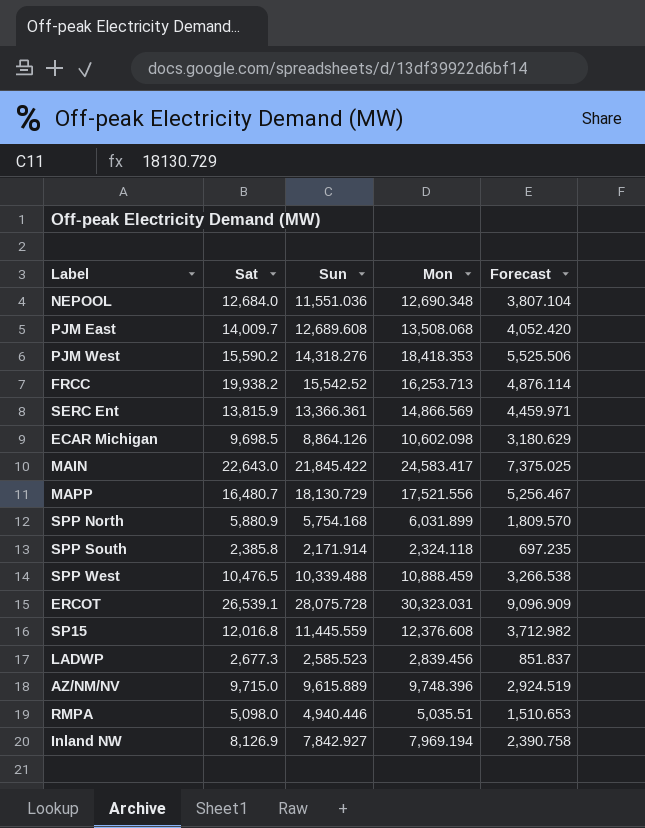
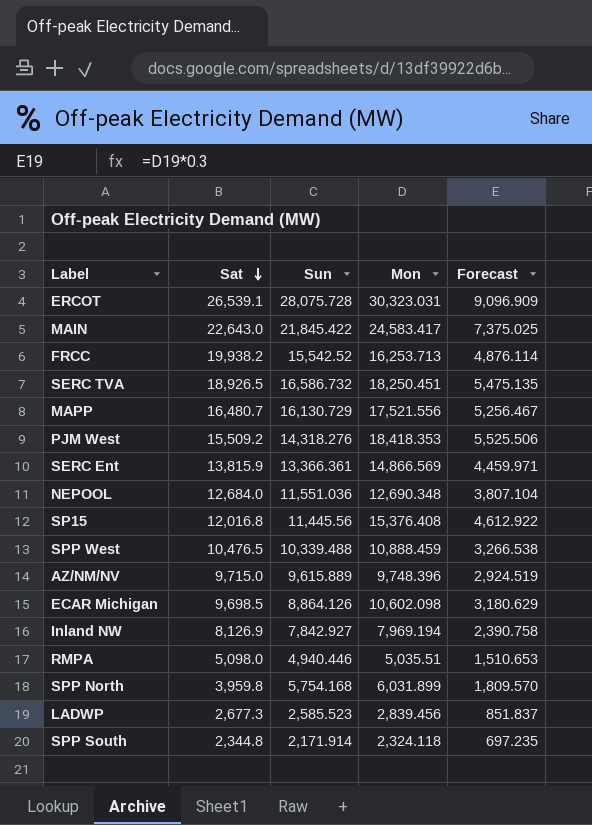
row order: none -> Sat descending
row PJM East: 14,009.7 | 12,689.608 | 13,508.068 | 4,052.420 -> none
row SERC TVA: none -> 18,926.5 | 16,586.732 | 18,250.451 | 5,475.135
MAPP | Sun: 18,130.729 -> 16,130.729
PJM West | Sat: 15,590.2 -> 15,509.2
SP15 | Sun: 11,445.559 -> 11,445.56
SP15 | Mon: 12,376.608 -> 15,376.408
SP15 | Forecast: 3,712.982 -> 4,612.922
SPP North | Sat: 5,880.9 -> 3,959.8
SPP South | Sat: 2,385.8 -> 2,344.8

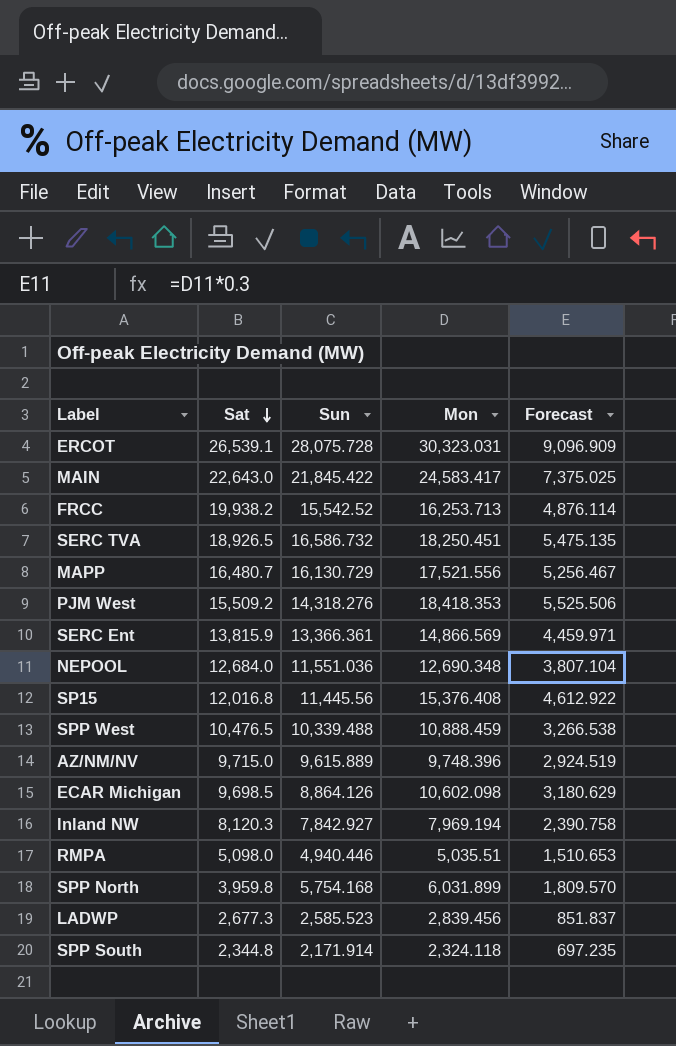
Inland NW | Sat: 8,126.9 -> 8,120.3

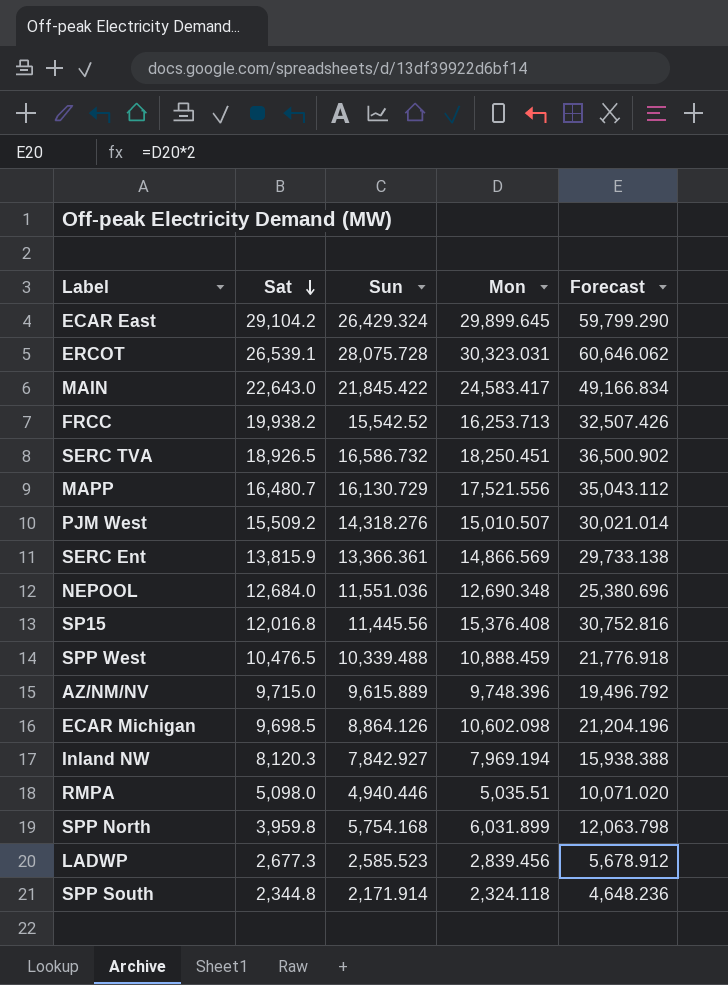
column Forecast | formula: [Mon] * 0.3 -> [Mon] * 2
row ECAR East: none -> 29,104.2 | 26,429.324 | 29,899.645 | 59,799.290
PJM West | Mon: 18,418.353 -> 15,010.507

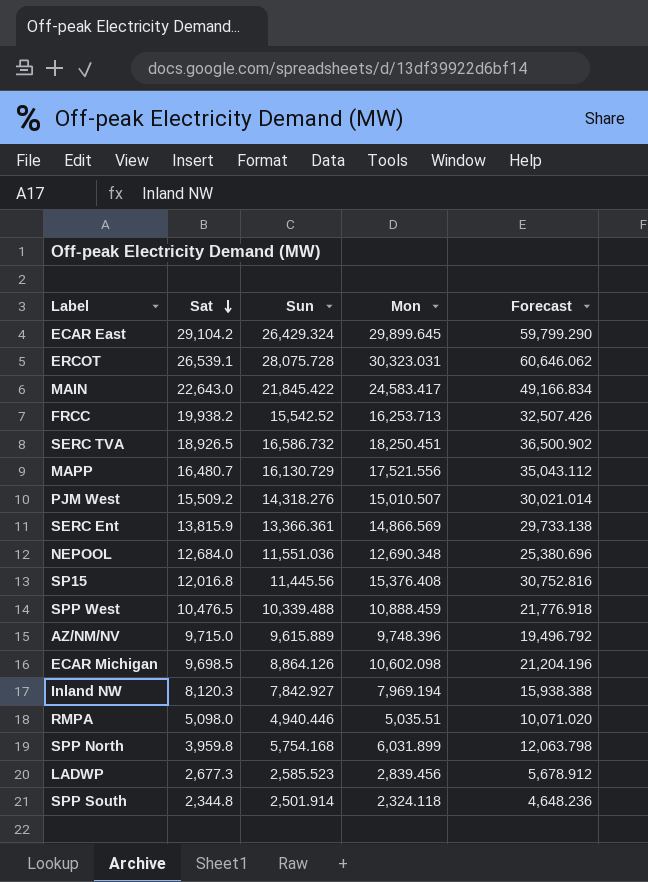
SPP South | Sun: 2,171.914 -> 2,501.914

